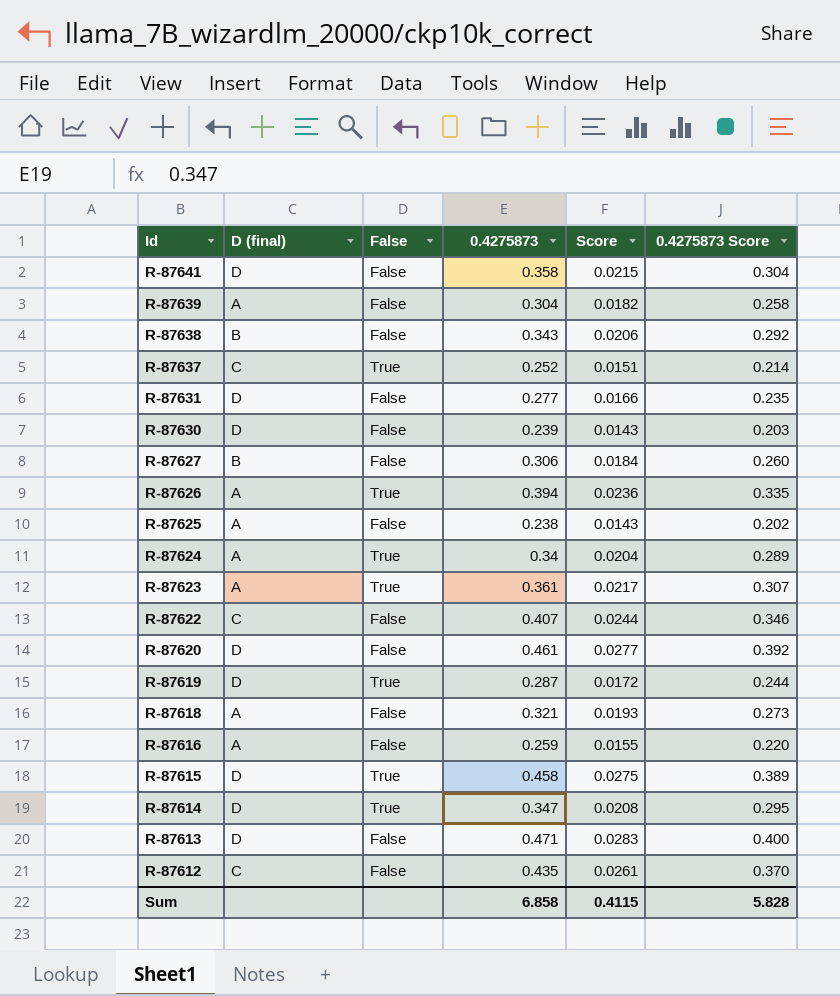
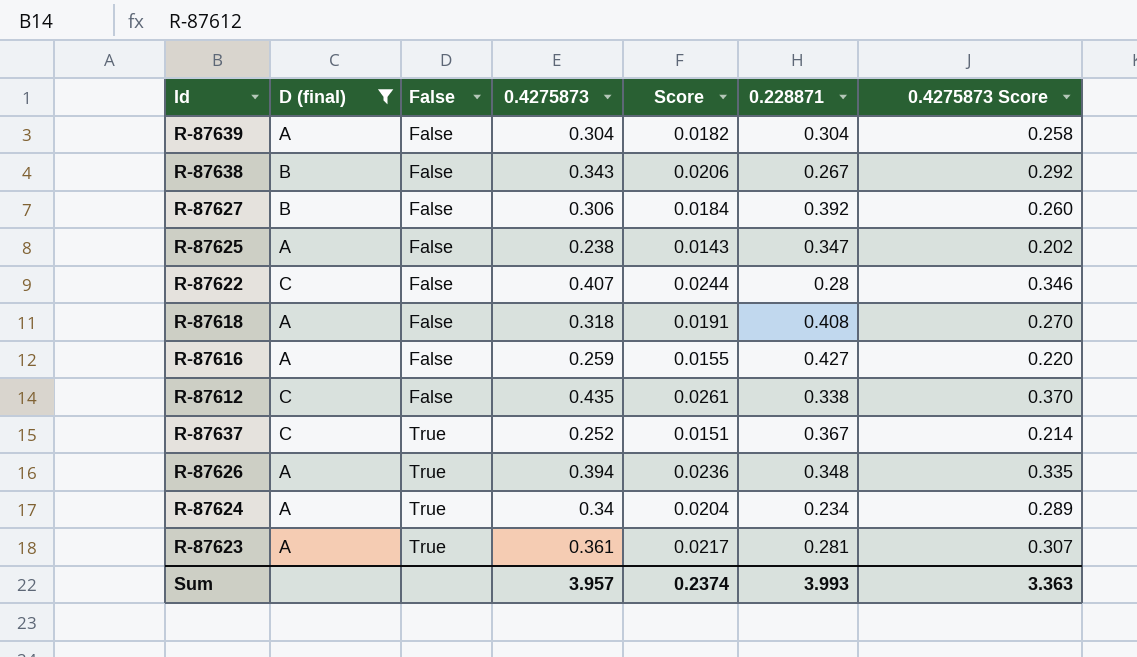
filter: none -> D (final) != D
row order: Id descending -> False ascending
column 0.228871 | position: none -> 6
R-87618 | 0.4275873: 0.321 -> 0.318
R-87618 | Score: 0.0193 -> 0.0191
R-87618 | 0.4275873 Score: 0.273 -> 0.270
Sum | 0.4275873: 6.858 -> 3.957
Sum | Score: 0.4115 -> 0.2374
Sum | 0.4275873 Score: 5.828 -> 3.363

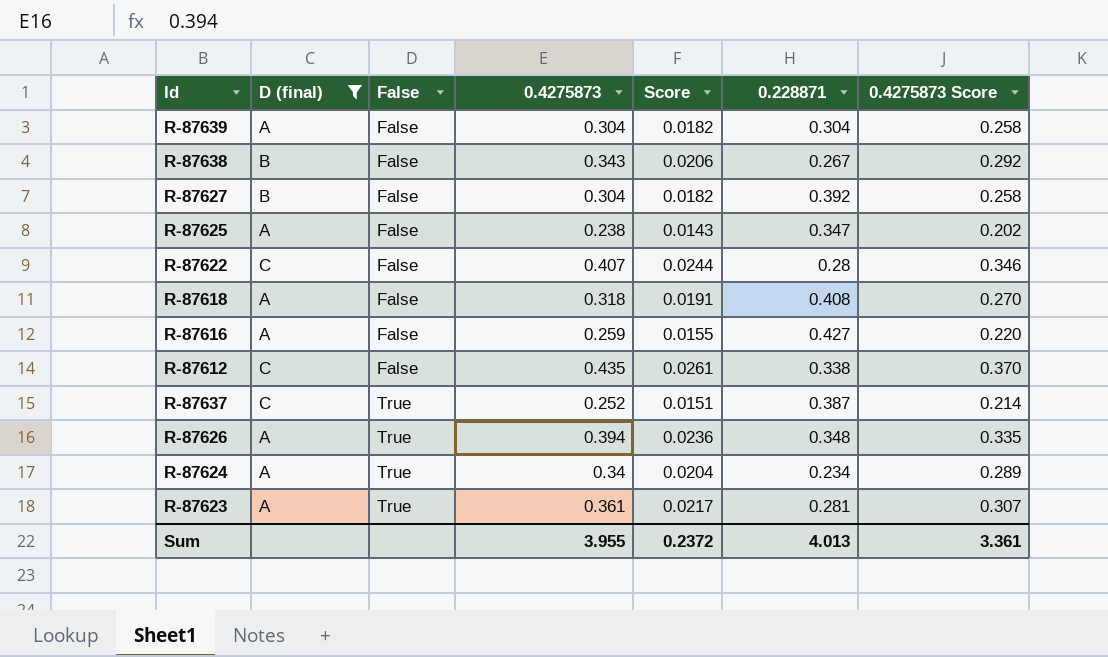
R-87627 | 0.4275873: 0.306 -> 0.304
R-87627 | Score: 0.0184 -> 0.0182
R-87627 | 0.4275873 Score: 0.260 -> 0.258
R-87637 | 0.228871: 0.367 -> 0.387
Sum | 0.4275873: 3.957 -> 3.955
Sum | Score: 0.2374 -> 0.2372
Sum | 0.228871: 3.993 -> 4.013
Sum | 0.4275873 Score: 3.363 -> 3.361

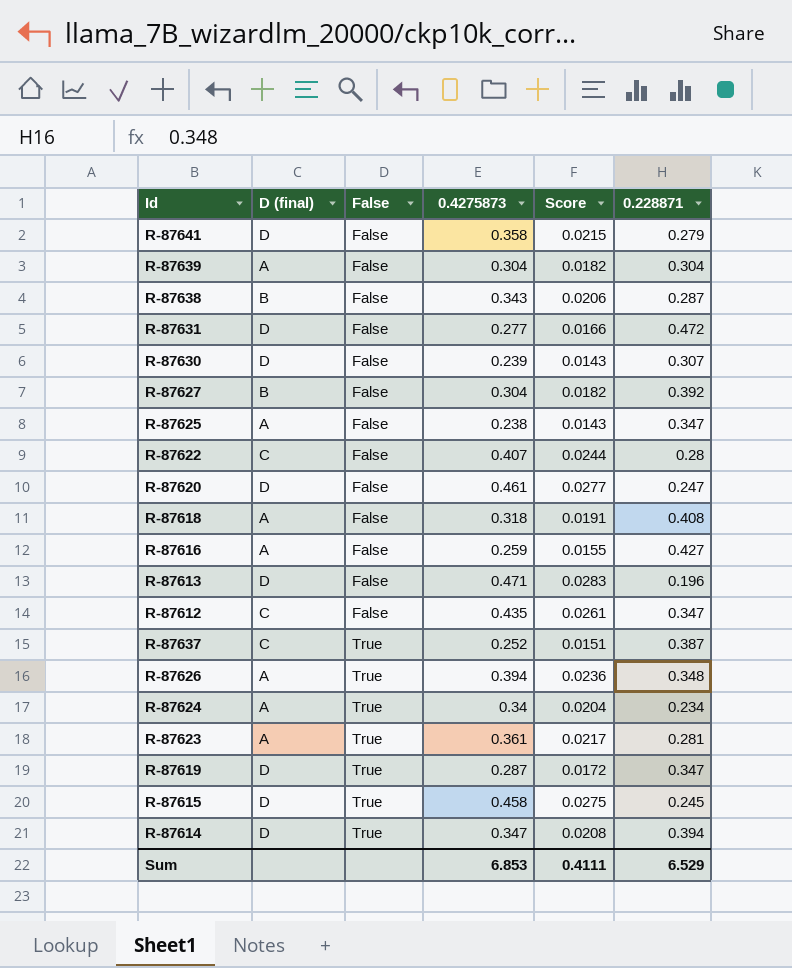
filter: D (final) != D -> none
column 0.4275873 Score | formula: [0.4275873] * 0.85 -> none
R-87638 | 0.228871: 0.267 -> 0.287
R-87612 | 0.228871: 0.338 -> 0.347
Sum | 0.4275873: 3.955 -> 6.853
Sum | Score: 0.2372 -> 0.4111
Sum | 0.228871: 4.013 -> 6.529

